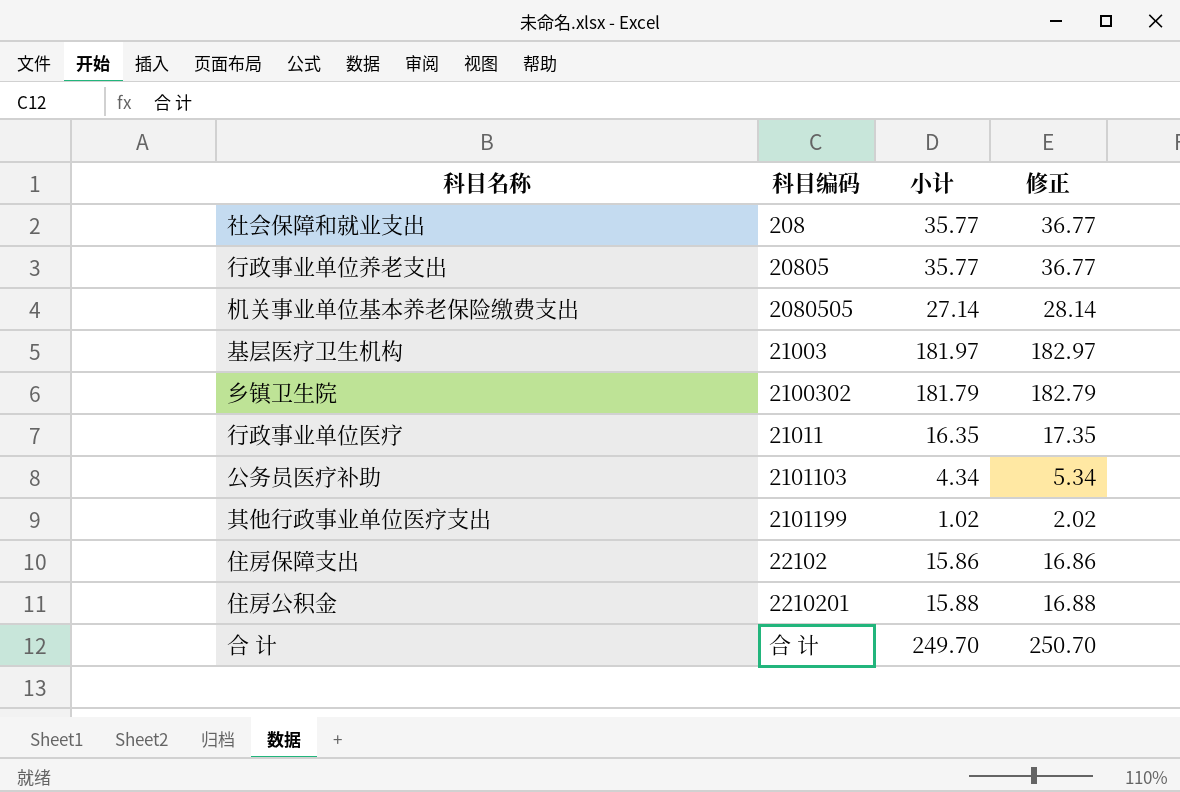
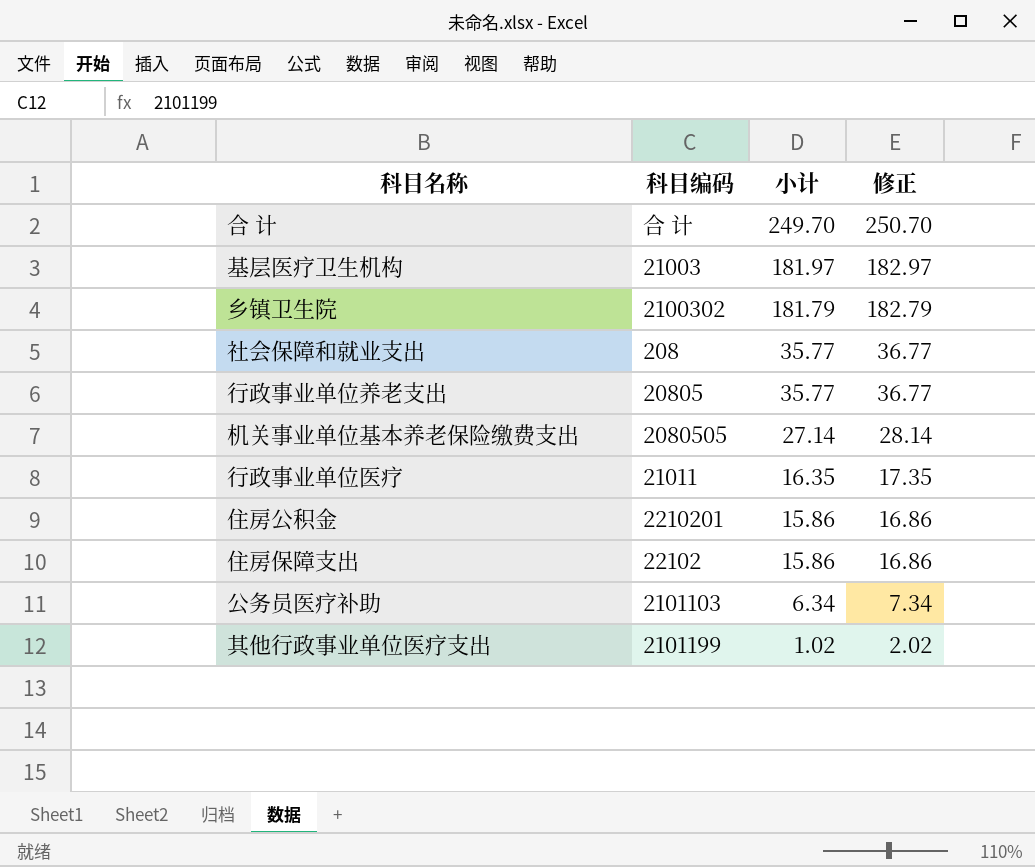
row order: none -> 小计 descending
住房公积金 | 小计: 15.88 -> 15.86
住房公积金 | 修正: 16.88 -> 16.86
公务员医疗补助 | 小计: 4.34 -> 6.34
公务员医疗补助 | 修正: 5.34 -> 7.34

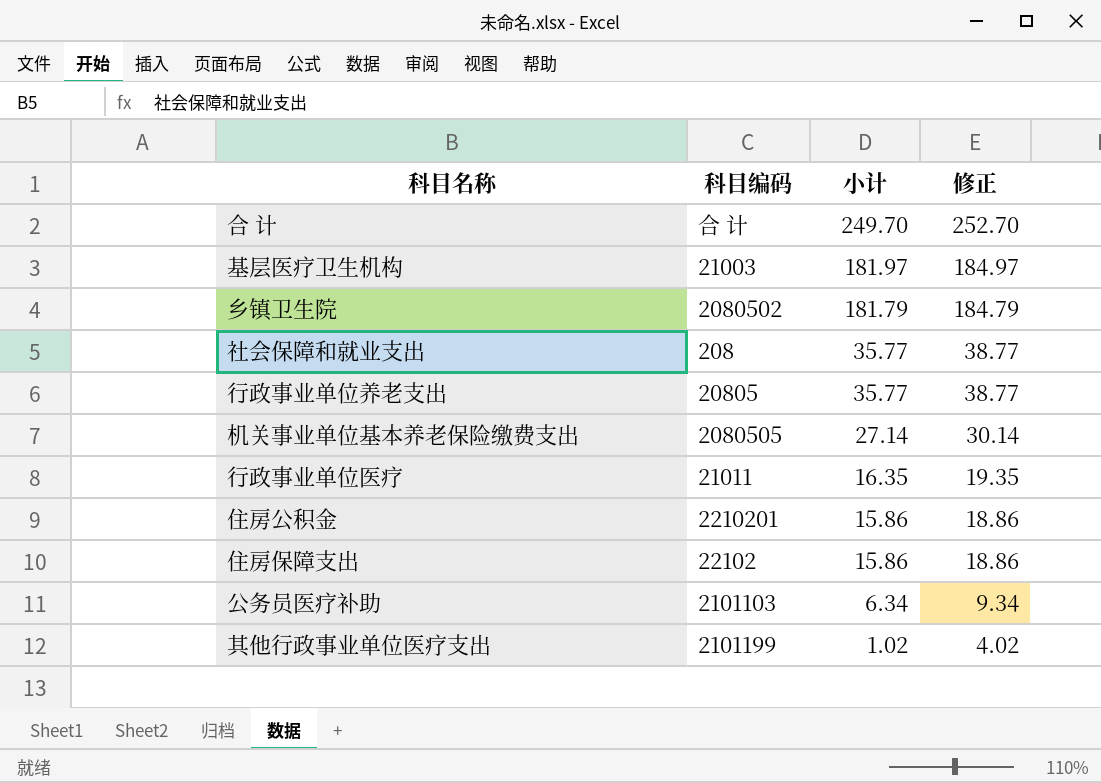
column 修正 | formula: [小计] + 1 -> [小计] + 3
乡镇卫生院 | 科目编码: 2100302 -> 2080502

